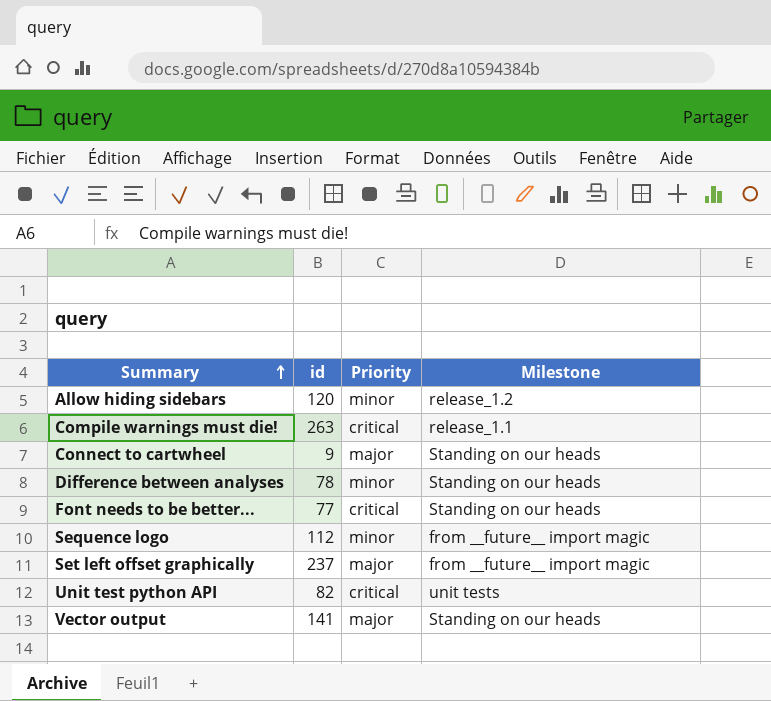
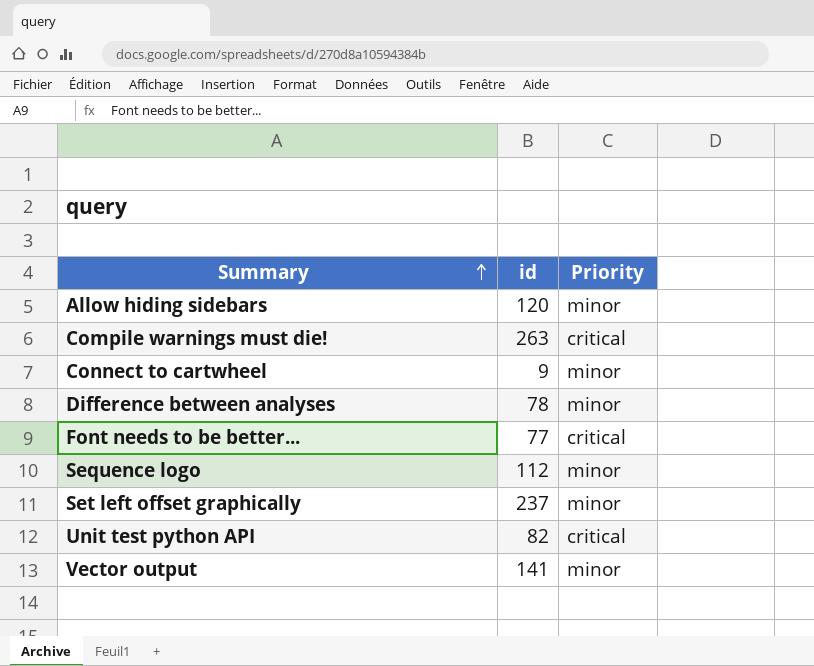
column Milestone | position: 4 -> none
Connect to cartwheel | Priority: major -> minor
Set left offset graphically | Priority: major -> minor
Vector output | Priority: major -> minor

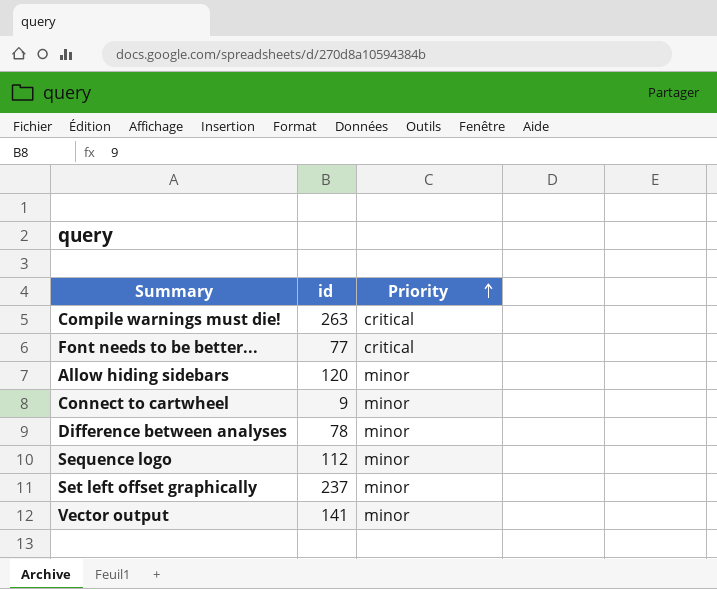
row order: Summary ascending -> Priority ascending
row Unit test python API: 82 | critical -> none

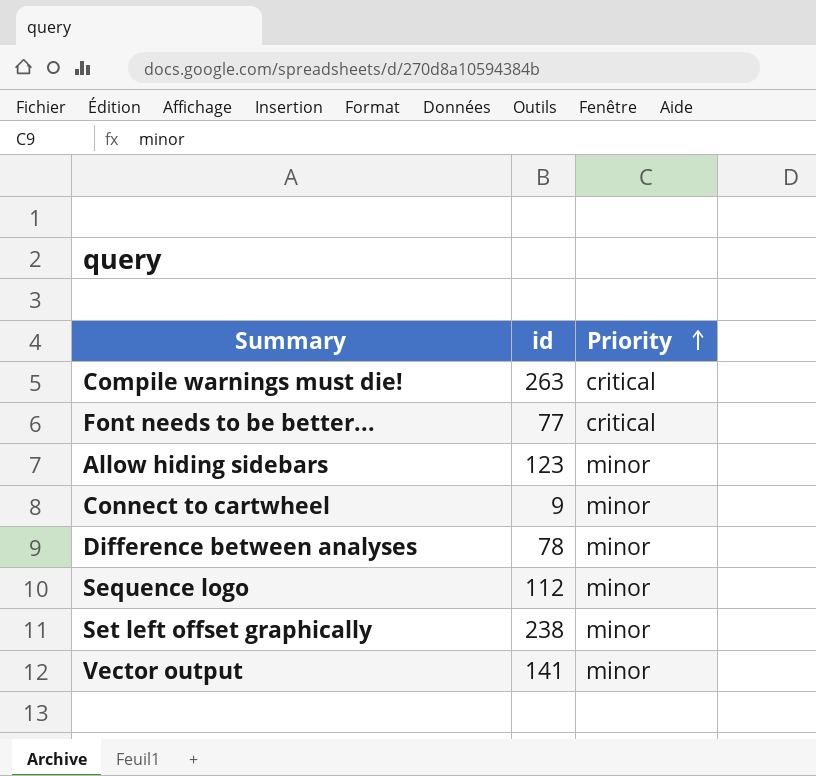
Allow hiding sidebars | id: 120 -> 123
Set left offset graphically | id: 237 -> 238

